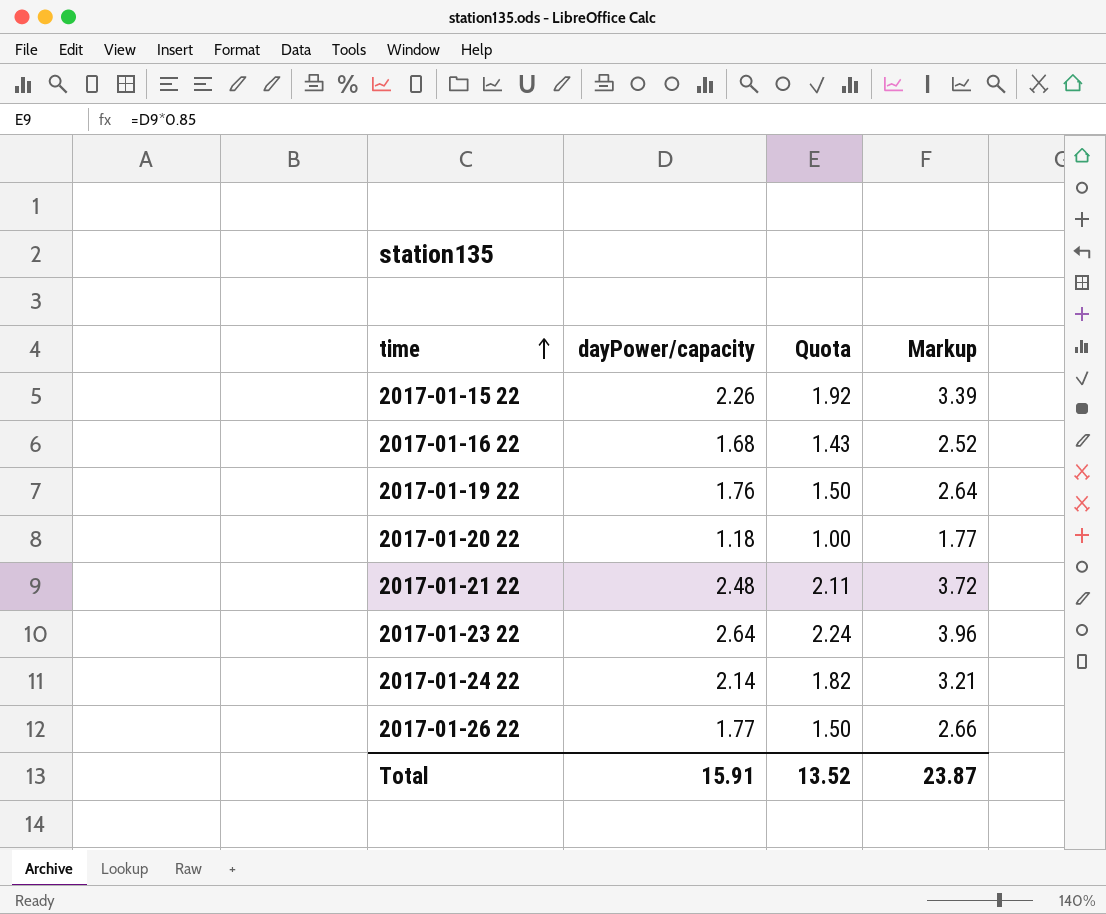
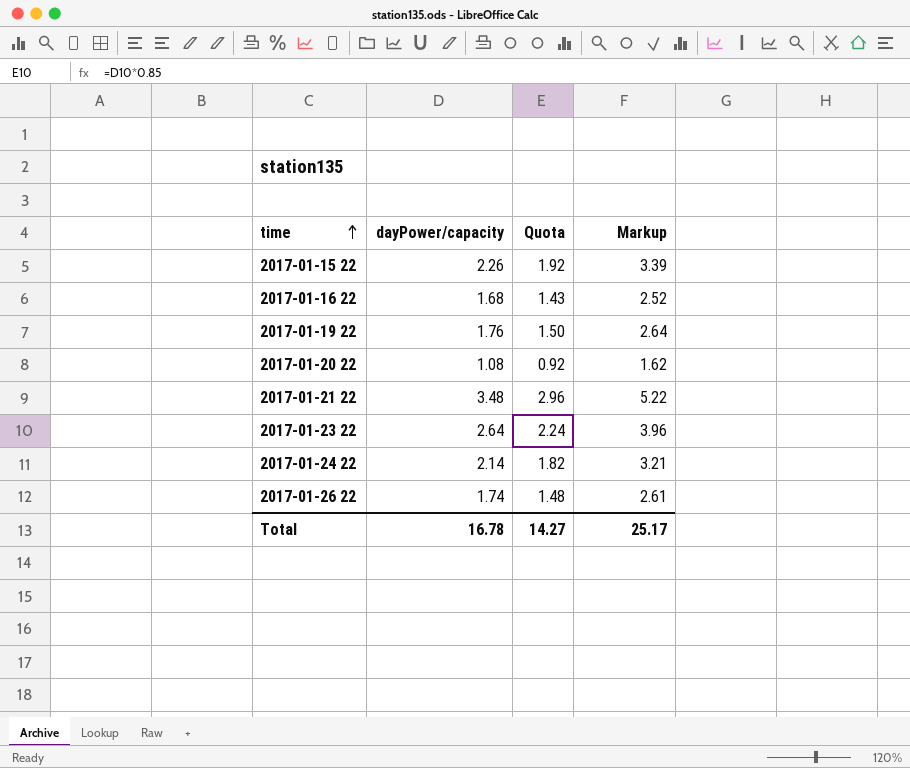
2017-01-20 22 | dayPower/capacity: 1.18 -> 1.08
2017-01-20 22 | Quota: 1.00 -> 0.92
2017-01-20 22 | Markup: 1.77 -> 1.62
2017-01-21 22 | dayPower/capacity: 2.48 -> 3.48
2017-01-21 22 | Quota: 2.11 -> 2.96
2017-01-21 22 | Markup: 3.72 -> 5.22
2017-01-26 22 | dayPower/capacity: 1.77 -> 1.74
2017-01-26 22 | Quota: 1.50 -> 1.48
2017-01-26 22 | Markup: 2.66 -> 2.61
Total | dayPower/capacity: 15.91 -> 16.78
Total | Quota: 13.52 -> 14.27
Total | Markup: 23.87 -> 25.17

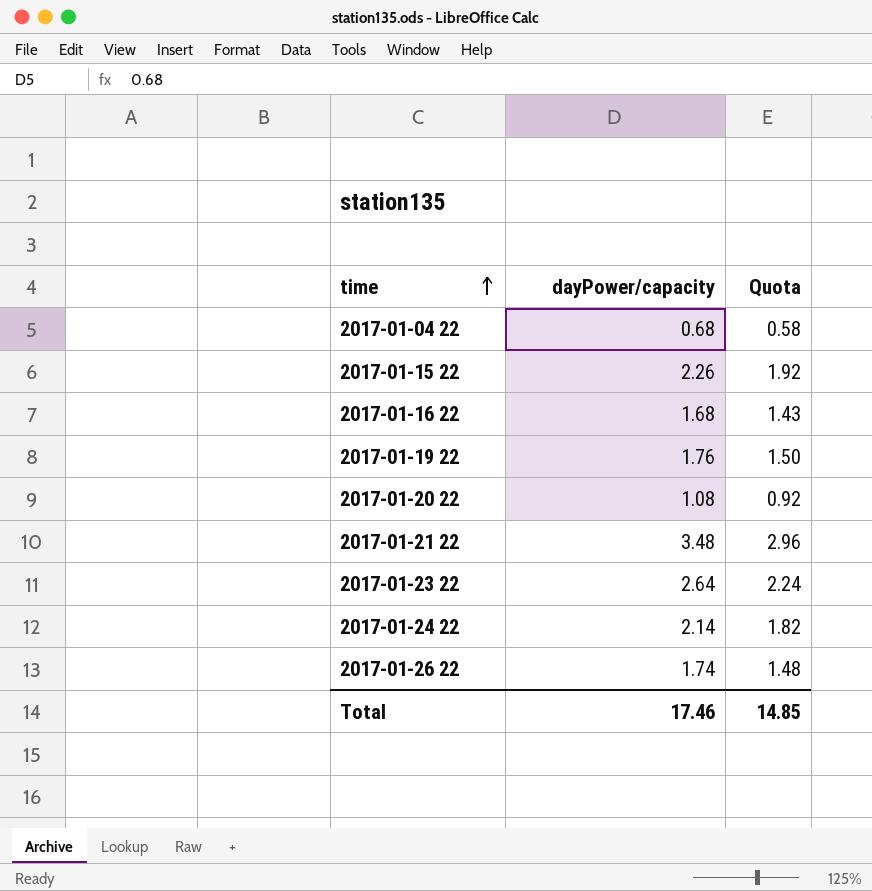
column Markup | formula: [dayPower/capacity] * 1.5 -> none
row 2017-01-04 22: none -> 0.68 | 0.58
Total | dayPower/capacity: 16.78 -> 17.46
Total | Quota: 14.27 -> 14.85

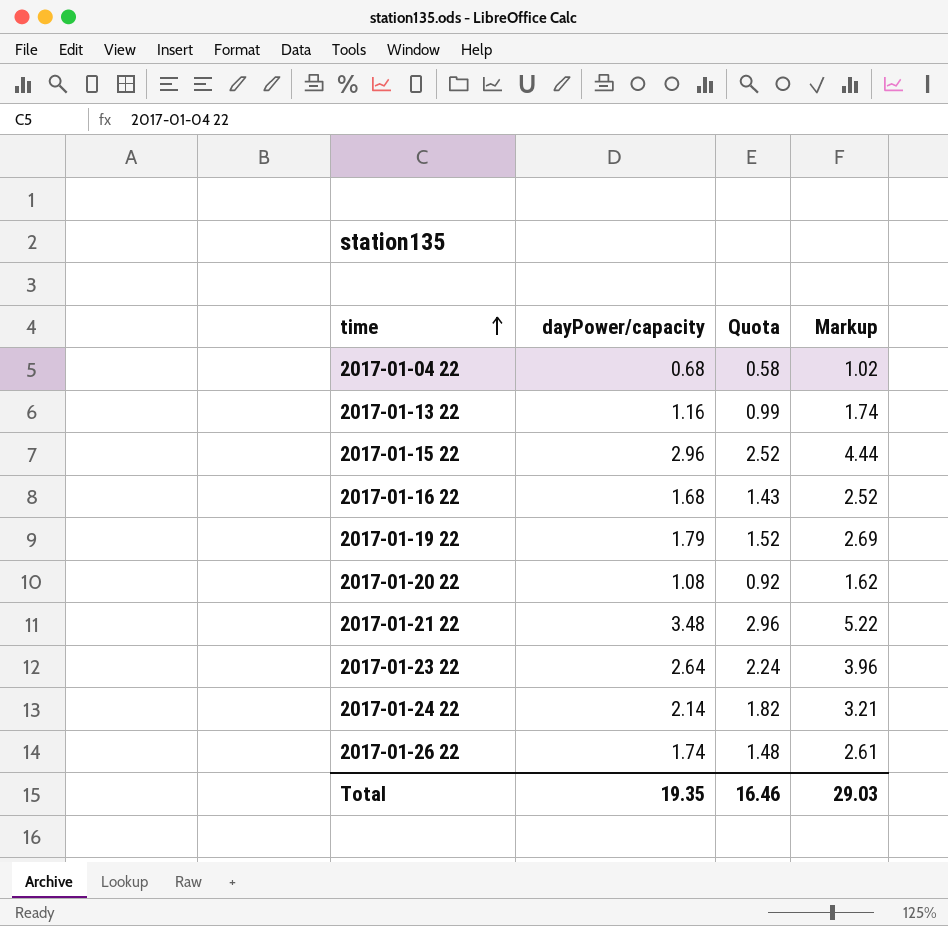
column Markup | formula: none -> [dayPower/capacity] * 1.5
row 2017-01-13 22: none -> 1.16 | 0.99 | 1.74
2017-01-15 22 | dayPower/capacity: 2.26 -> 2.96
2017-01-15 22 | Quota: 1.92 -> 2.52
2017-01-19 22 | dayPower/capacity: 1.76 -> 1.79
2017-01-19 22 | Quota: 1.50 -> 1.52
Total | dayPower/capacity: 17.46 -> 19.35
Total | Quota: 14.85 -> 16.46

